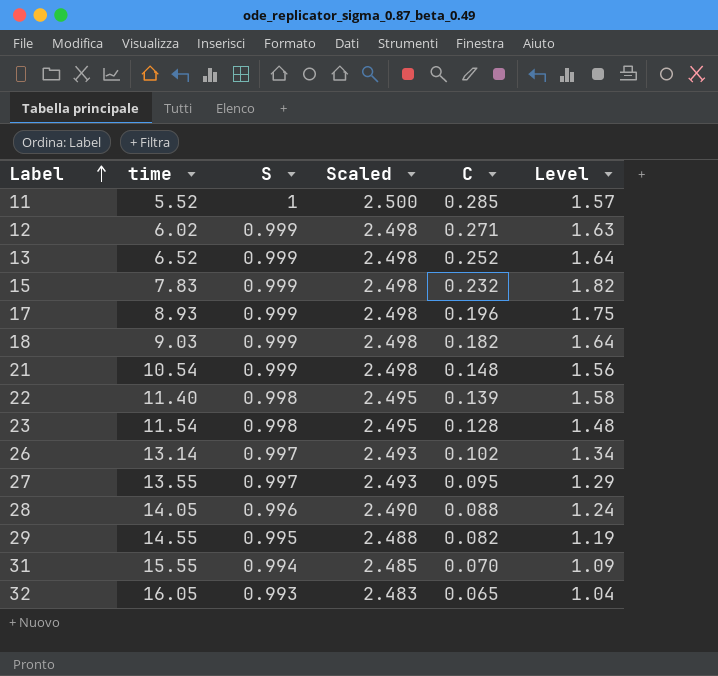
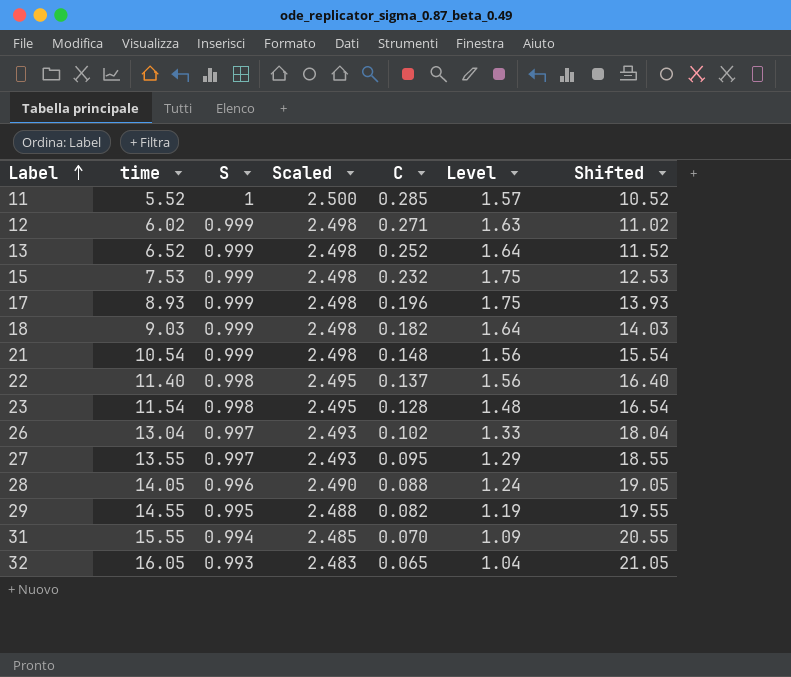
column Shifted | formula: none -> [time] + 5
15 | time: 7.83 -> 7.53
15 | Level: 1.82 -> 1.75
22 | C: 0.139 -> 0.137
22 | Level: 1.58 -> 1.56
26 | time: 13.14 -> 13.04
26 | Level: 1.34 -> 1.33

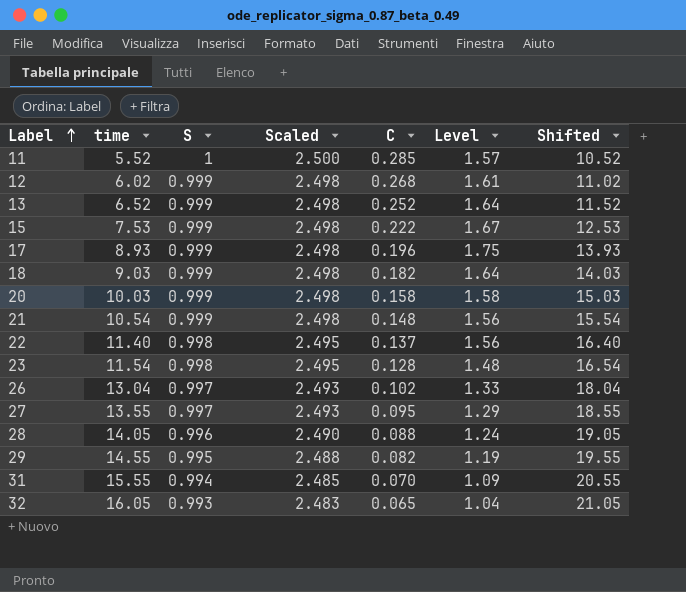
12 | C: 0.271 -> 0.268
12 | Level: 1.63 -> 1.61
15 | C: 0.232 -> 0.222
15 | Level: 1.75 -> 1.67
row 20: none -> 10.03 | 0.999 | 2.498 | 0.158 | 1.58 | 15.03

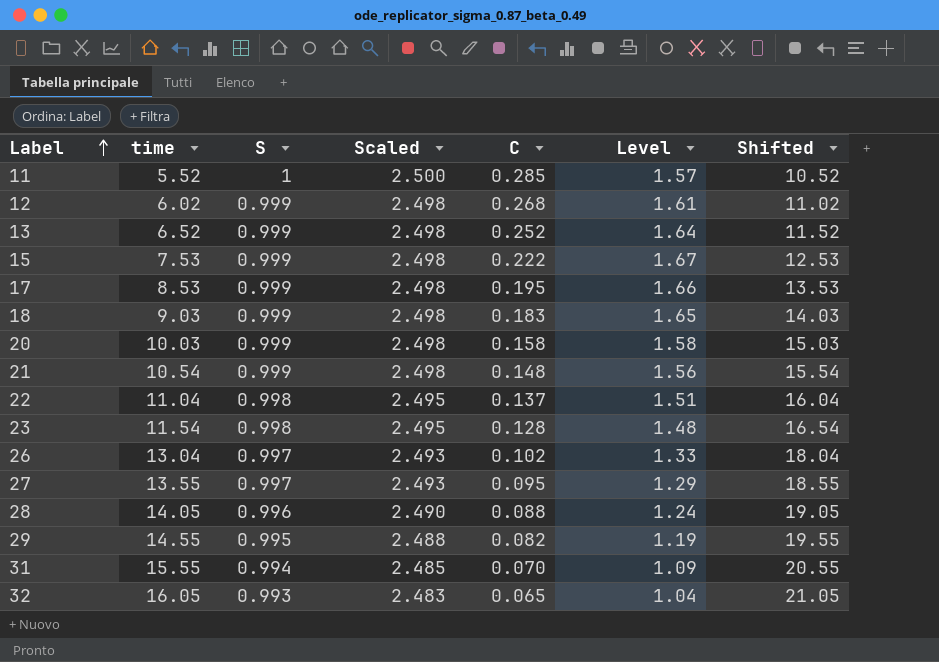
17 | time: 8.93 -> 8.53
17 | C: 0.196 -> 0.195
17 | Level: 1.75 -> 1.66
17 | Shifted: 13.93 -> 13.53
18 | C: 0.182 -> 0.183
18 | Level: 1.64 -> 1.65
22 | time: 11.40 -> 11.04
22 | Level: 1.56 -> 1.51
22 | Shifted: 16.40 -> 16.04

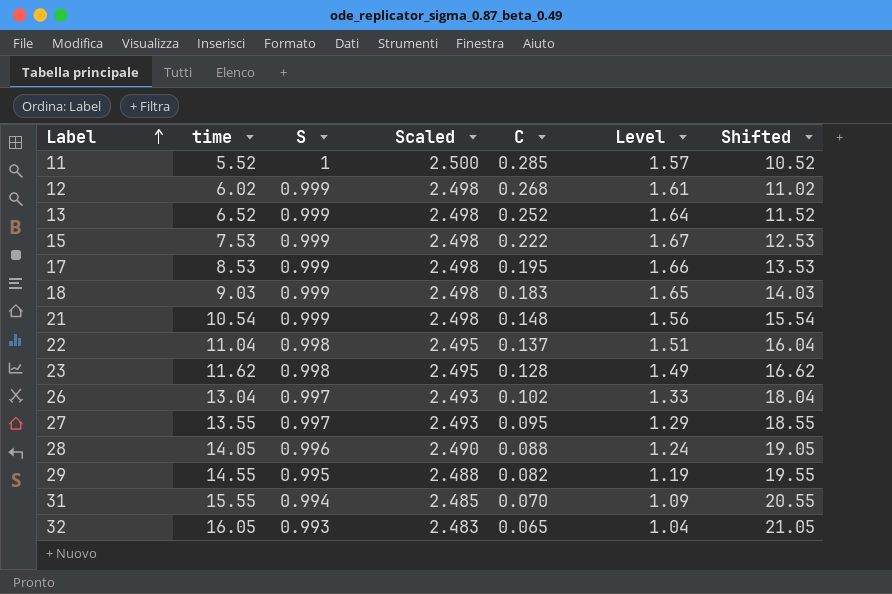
row 20: 10.03 | 0.999 | 2.498 | 0.158 | 1.58 | 15.03 -> none
23 | time: 11.54 -> 11.62
23 | Level: 1.48 -> 1.49
23 | Shifted: 16.54 -> 16.62

